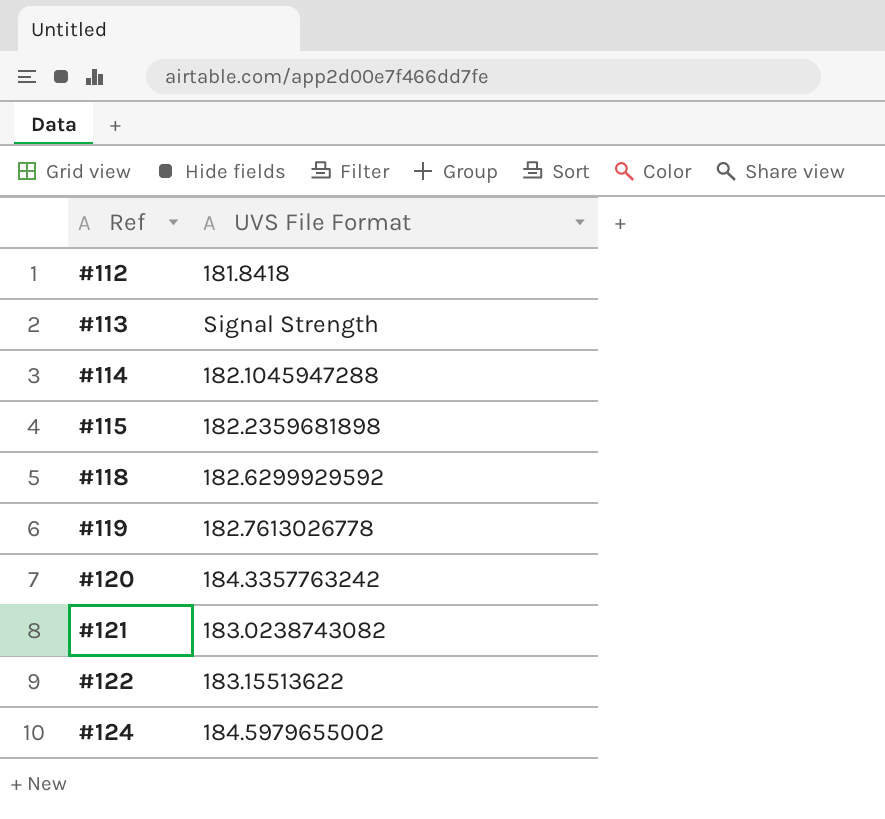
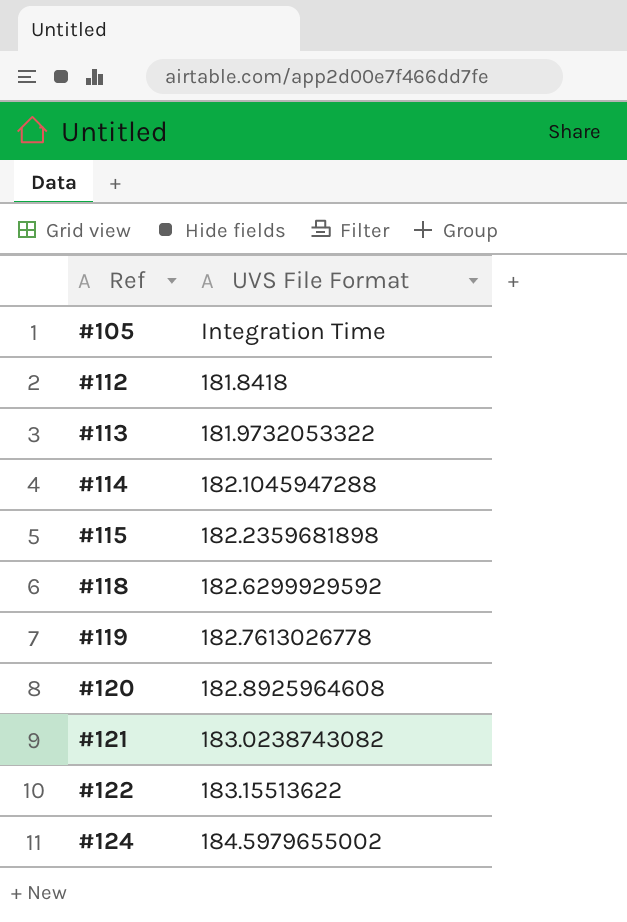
row #105: none -> Integration Time
#113 | UVS File Format: Signal Strength -> 181.9732053322
#120 | UVS File Format: 184.3357763242 -> 182.8925964608

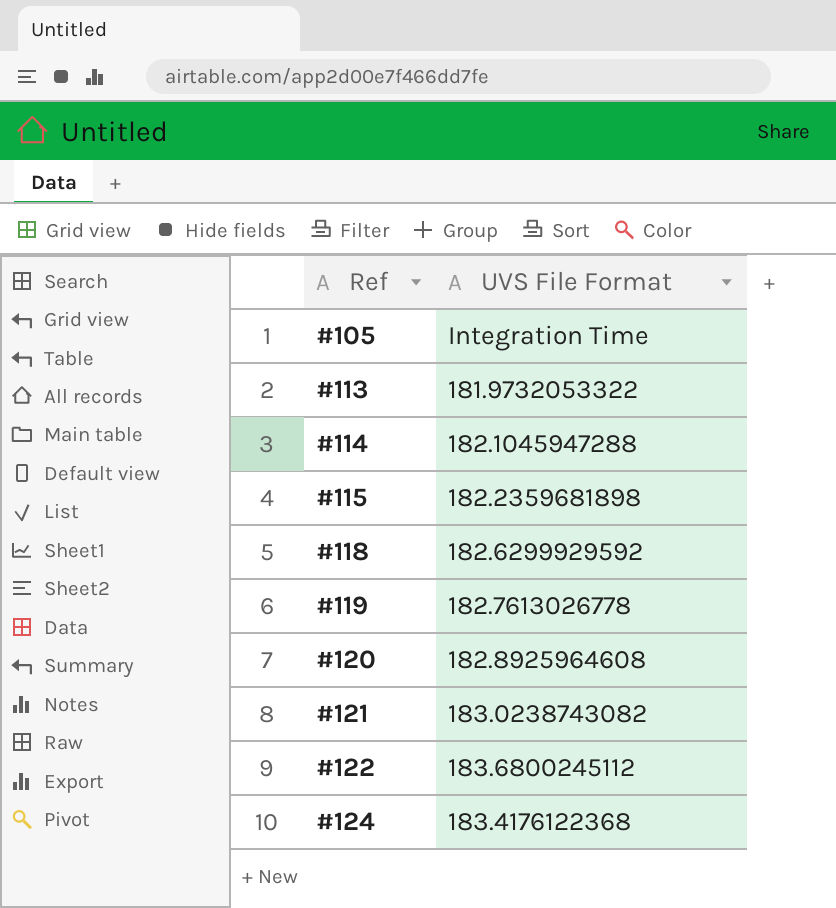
row #112: 181.8418 -> none
#122 | UVS File Format: 183.15513622 -> 183.6800245112
#124 | UVS File Format: 184.5979655002 -> 183.4176122368

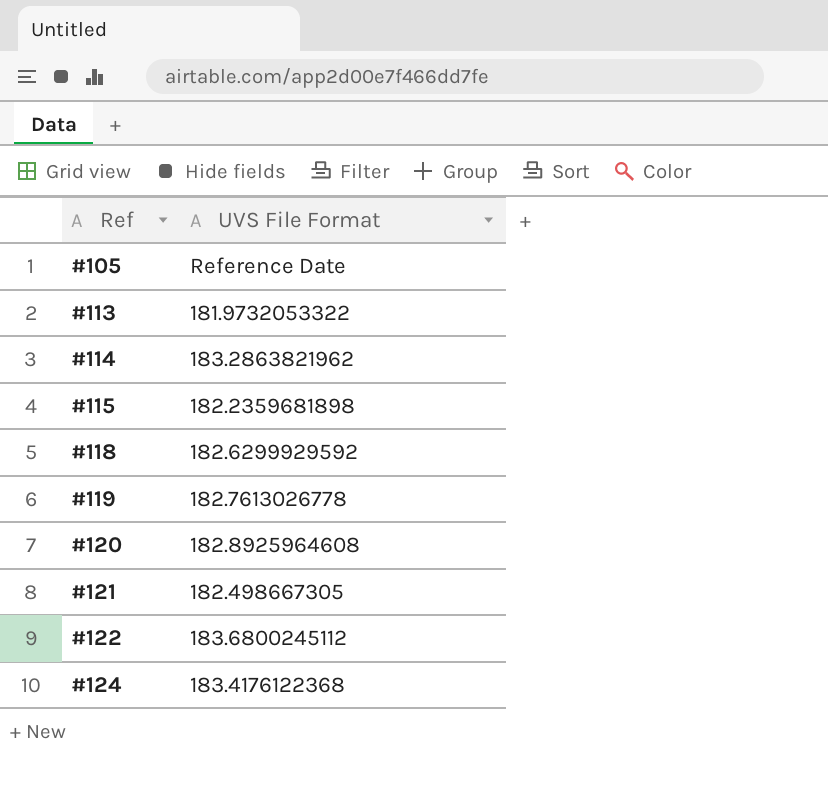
#105 | UVS File Format: Integration Time -> Reference Date
#114 | UVS File Format: 182.1045947288 -> 183.2863821962
#121 | UVS File Format: 183.0238743082 -> 182.498667305

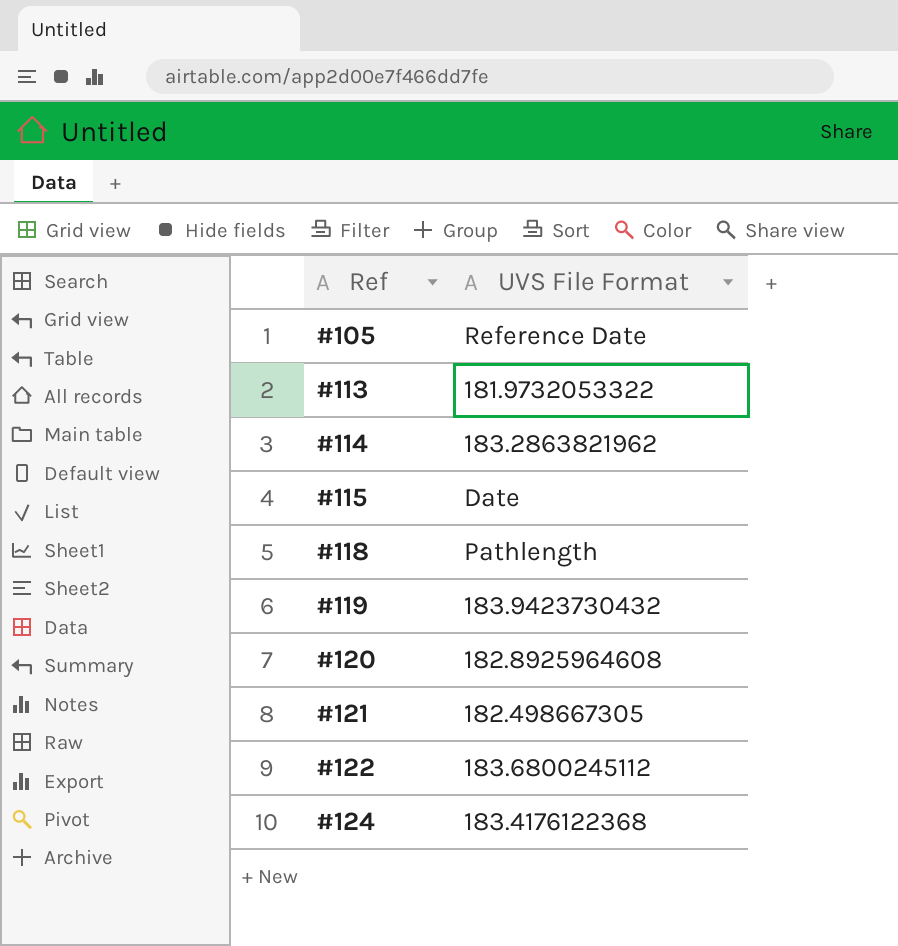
#115 | UVS File Format: 182.2359681898 -> Date
#118 | UVS File Format: 182.6299929592 -> Pathlength
#119 | UVS File Format: 182.7613026778 -> 183.9423730432

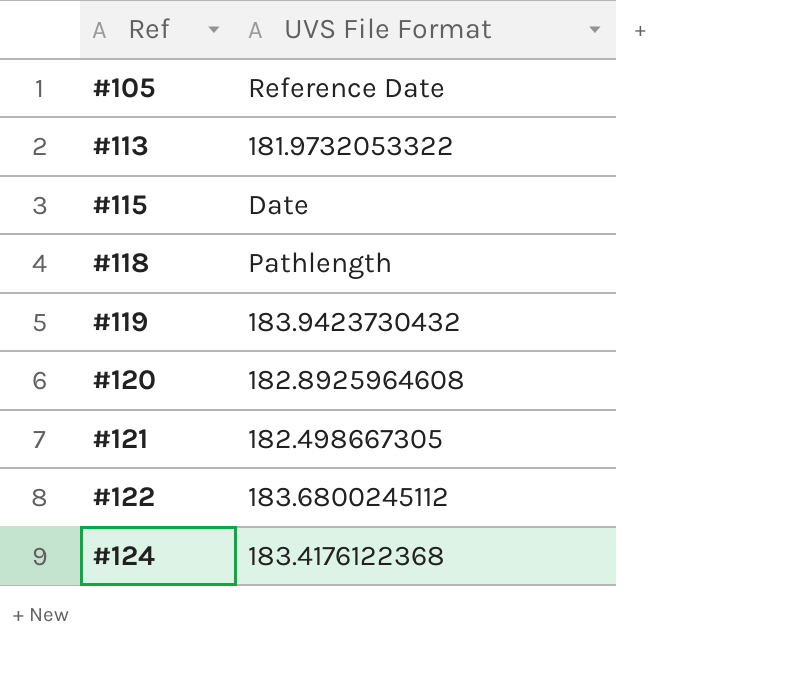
row #114: 183.2863821962 -> none

